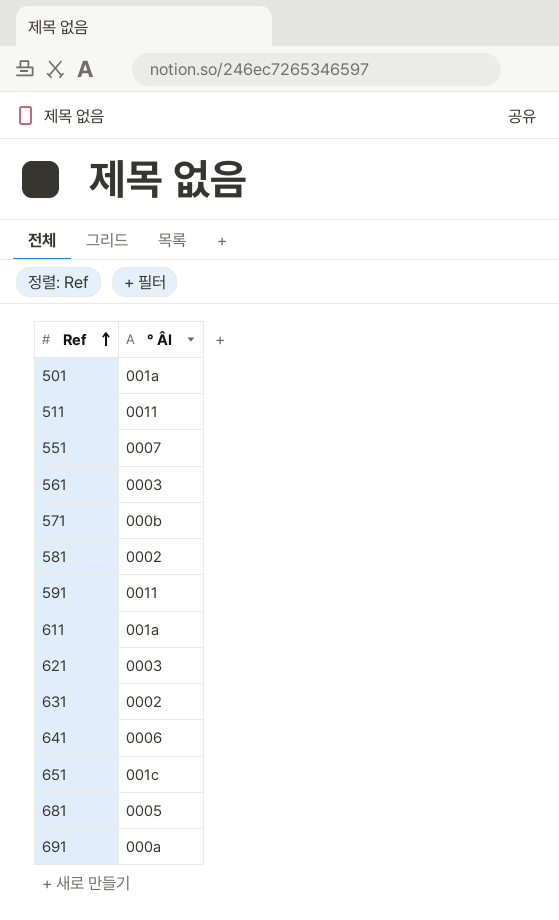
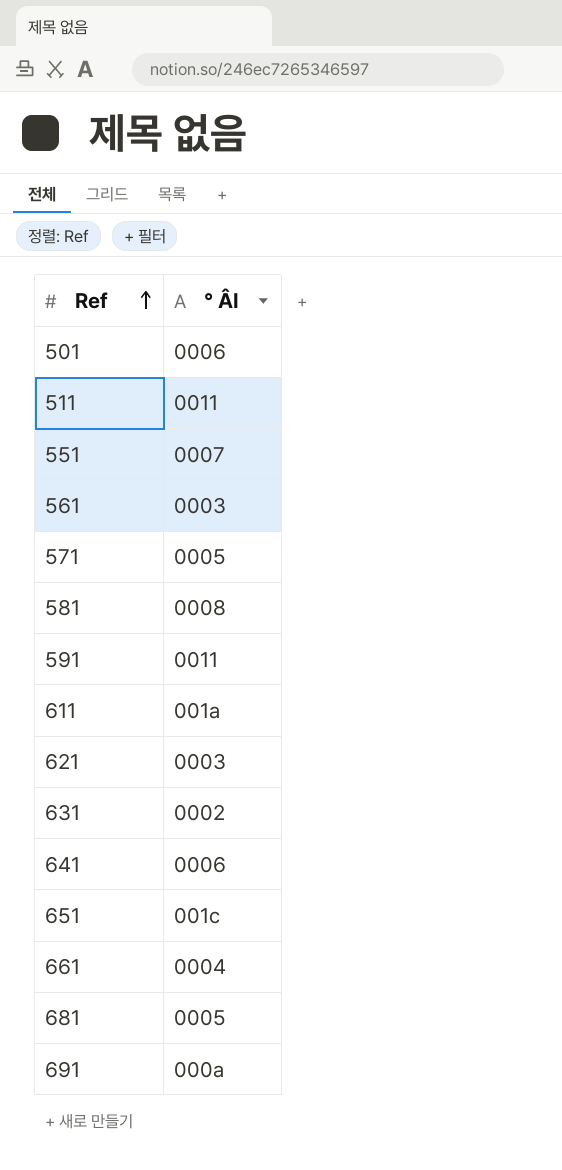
501 | ° ÂI: 001a -> 0006
571 | ° ÂI: 000b -> 0005
581 | ° ÂI: 0002 -> 0008
row 661: none -> 0004

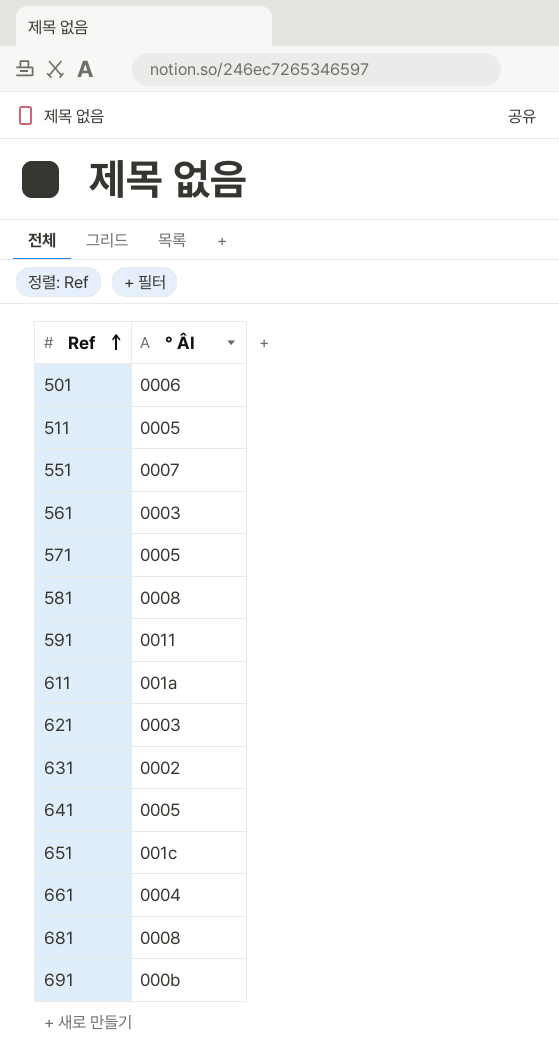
511 | ° ÂI: 0011 -> 0005
641 | ° ÂI: 0006 -> 0005
681 | ° ÂI: 0005 -> 0008
691 | ° ÂI: 000a -> 000b

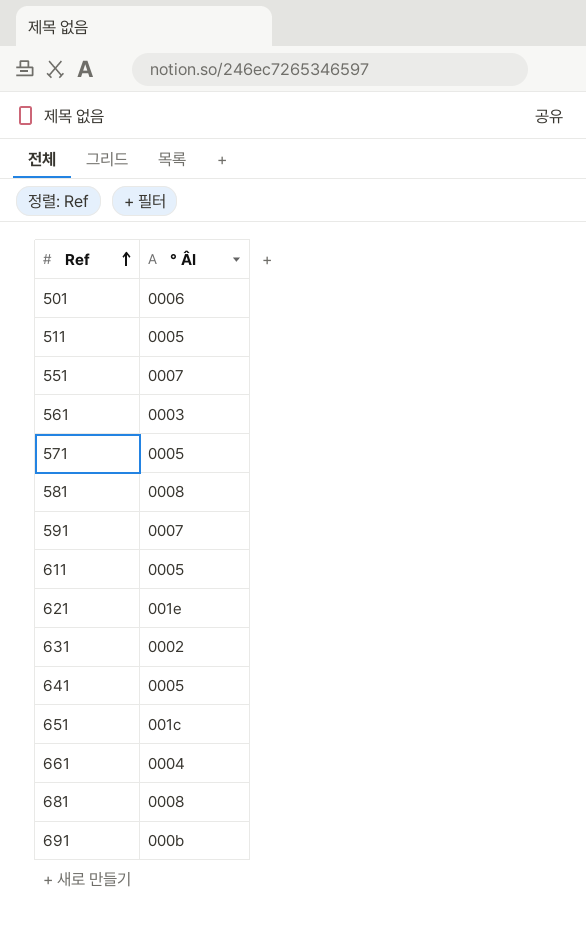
591 | ° ÂI: 0011 -> 0007
611 | ° ÂI: 001a -> 0005
621 | ° ÂI: 0003 -> 001e

